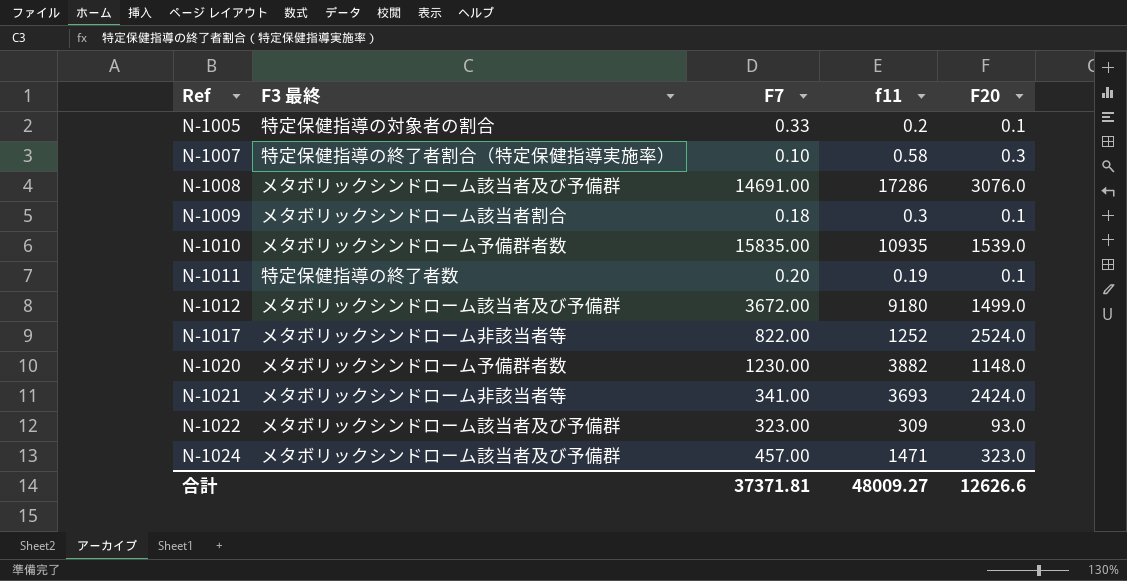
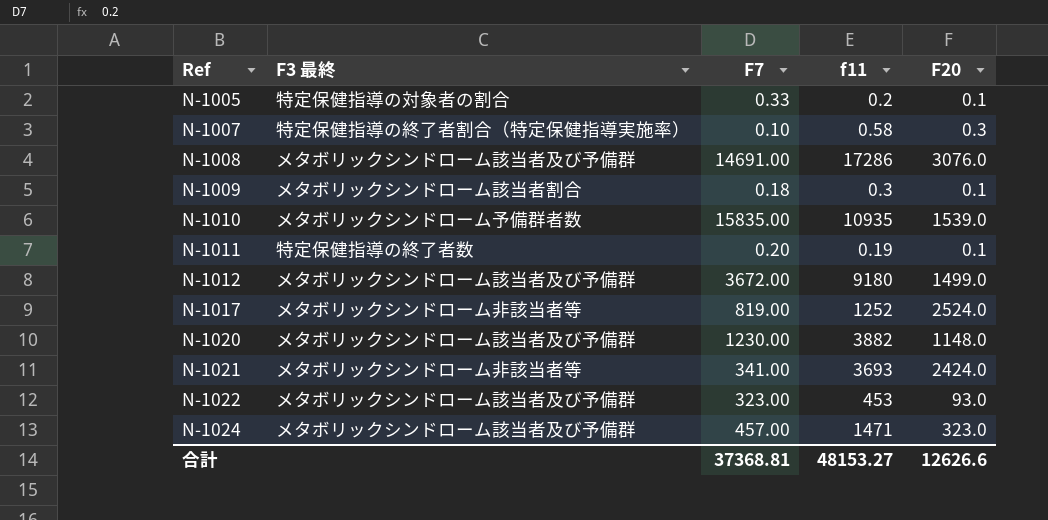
N-1017 | F7: 822.00 -> 819.00
N-1020 | F3 最終: メタボリックシンドローム予備群者数 -> メタボリックシンドローム該当者及び予備群
N-1022 | f11: 309 -> 453
合計 | F7: 37371.81 -> 37368.81
合計 | f11: 48009.27 -> 48153.27

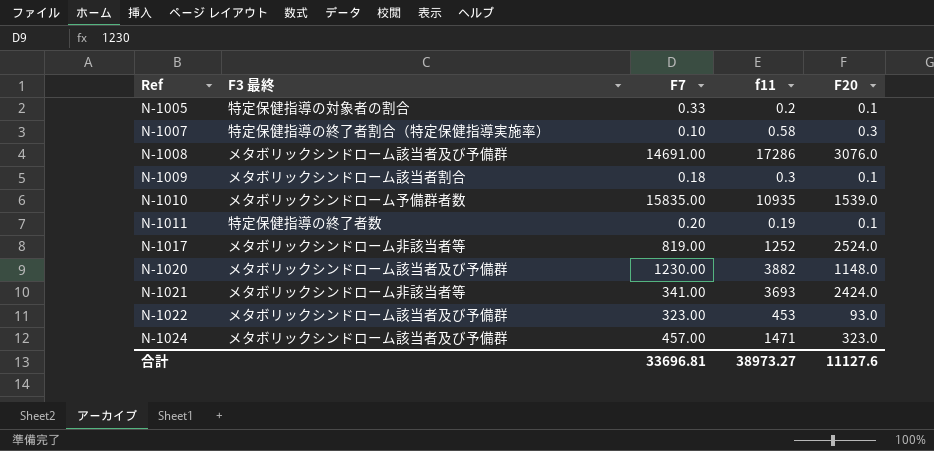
row N-1012: メタボリックシンドローム該当者及び予備群 | 3672.00 | 9180 | 1499.0 -> none
合計 | F7: 37368.81 -> 33696.81
合計 | f11: 48153.27 -> 38973.27
合計 | F20: 12626.6 -> 11127.6

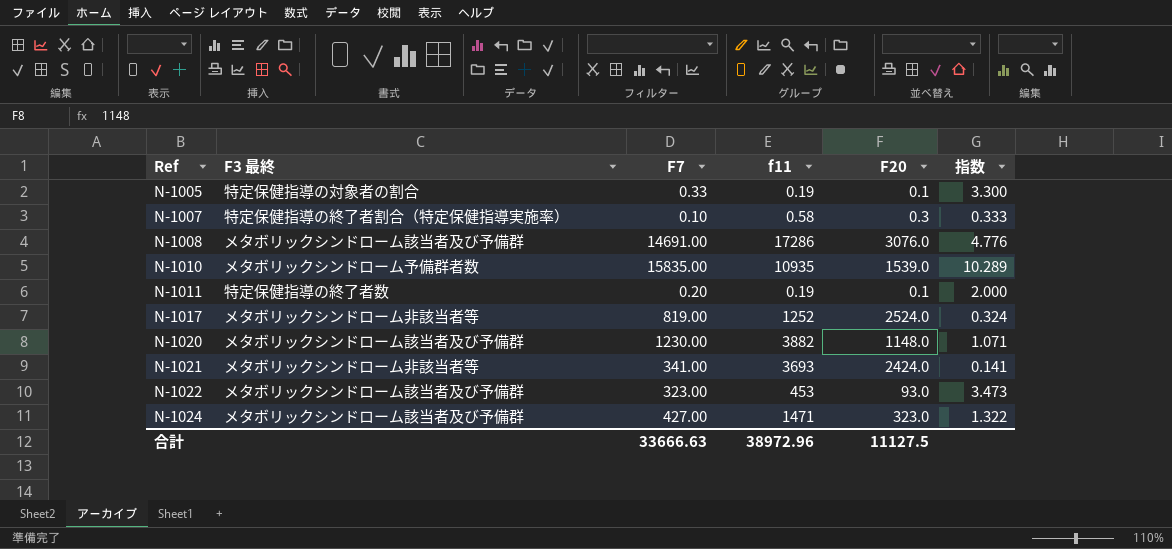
column 指数 | formula: none -> [F7] / [F20]
row N-1009: メタボリックシンドローム該当者割合 | 0.18 | 0.3 | 0.1 -> none
N-1005 | f11: 0.2 -> 0.19
N-1024 | F7: 457.00 -> 427.00
合計 | F7: 33696.81 -> 33666.63
合計 | f11: 38973.27 -> 38972.96
合計 | F20: 11127.6 -> 11127.5

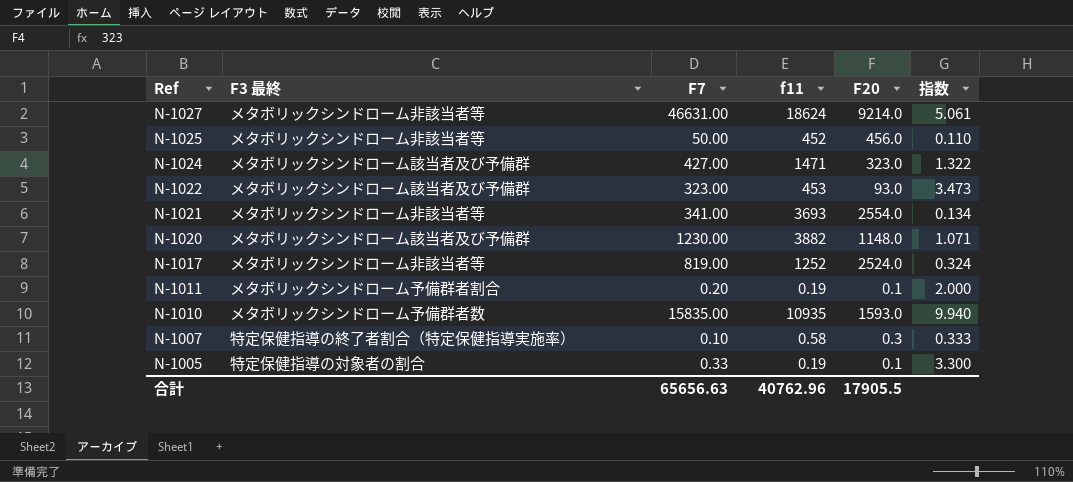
row order: Ref ascending -> Ref descending
row N-1008: メタボリックシンドローム該当者及び予備群 | 14691.00 | 17286 | 3076.0 | 4.776 -> none
row N-1027: none -> メタボリックシンドローム非該当者等 | 46631.00 | 18624 | 9214.0 | 5.061
row N-1025: none -> メタボリックシンドローム非該当者等 | 50.00 | 452 | 456.0 | 0.110
N-1021 | F20: 2424.0 -> 2554.0
N-1021 | 指数: 0.141 -> 0.134
N-1011 | F3 最終: 特定保健指導の終了者数 -> メタボリックシンドローム予備群者割合
N-1010 | F20: 1539.0 -> 1593.0
N-1010 | 指数: 10.289 -> 9.940
合計 | F7: 33666.63 -> 65656.63
合計 | f11: 38972.96 -> 40762.96
合計 | F20: 11127.5 -> 17905.5

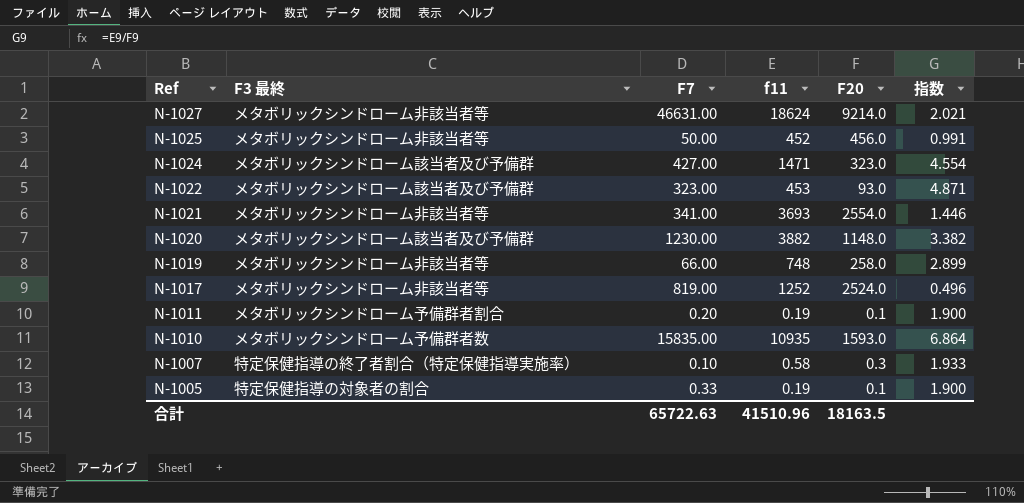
column 指数 | formula: [F7] / [F20] -> [f11] / [F20]
row N-1019: none -> メタボリックシンドローム非該当者等 | 66.00 | 748 | 258.0 | 2.899
合計 | F7: 65656.63 -> 65722.63
合計 | f11: 40762.96 -> 41510.96
合計 | F20: 17905.5 -> 18163.5

